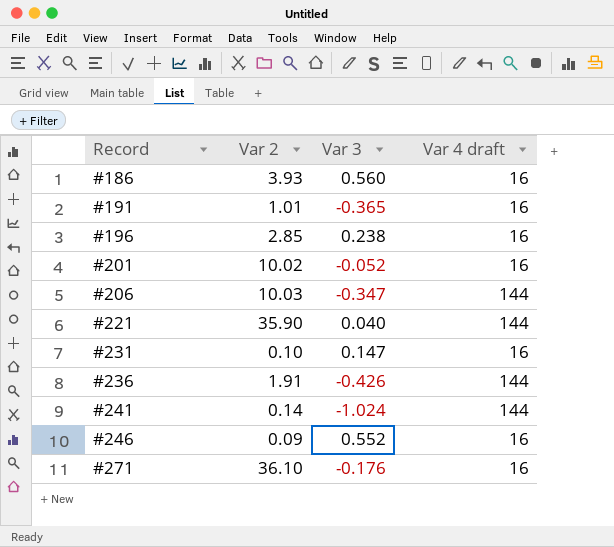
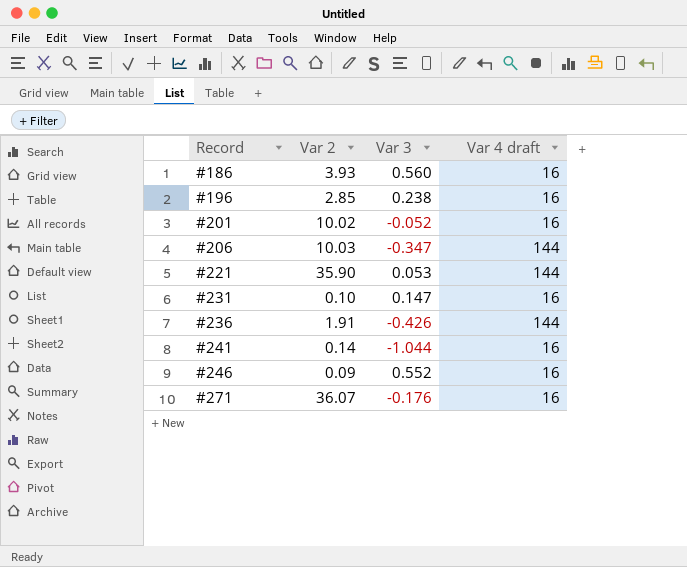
row #191: 1.01 | -0.365 | 16 -> none
#221 | Var 3: 0.040 -> 0.053
#241 | Var 3: -1.024 -> -1.044
#241 | Var 4 draft: 144 -> 16
#271 | Var 2: 36.10 -> 36.07

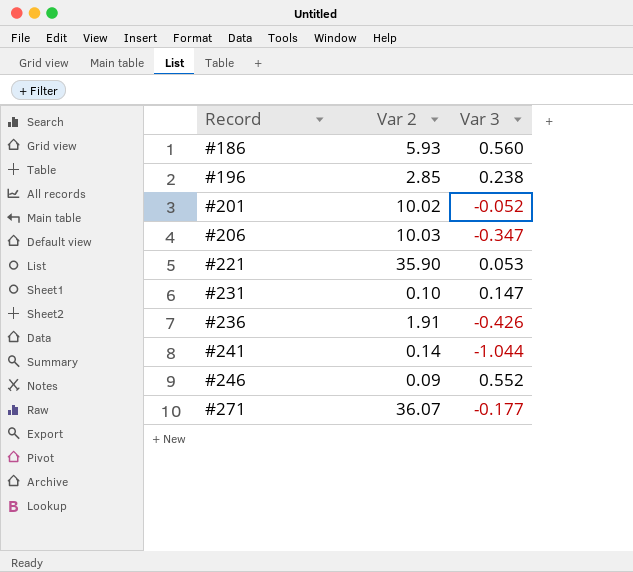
column Var 4 draft | position: 4 -> none
#186 | Var 2: 3.93 -> 5.93
#271 | Var 3: -0.176 -> -0.177

